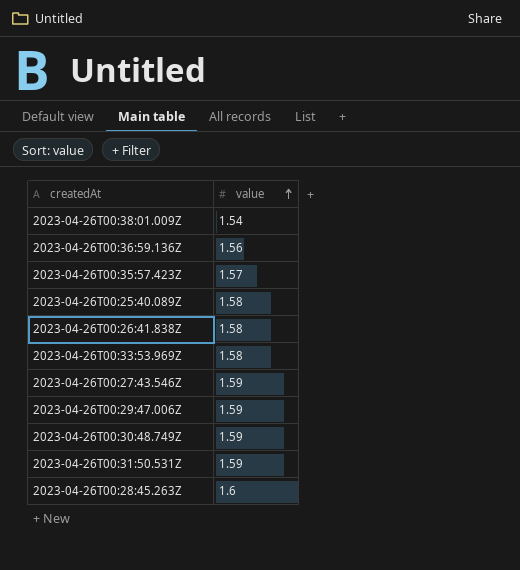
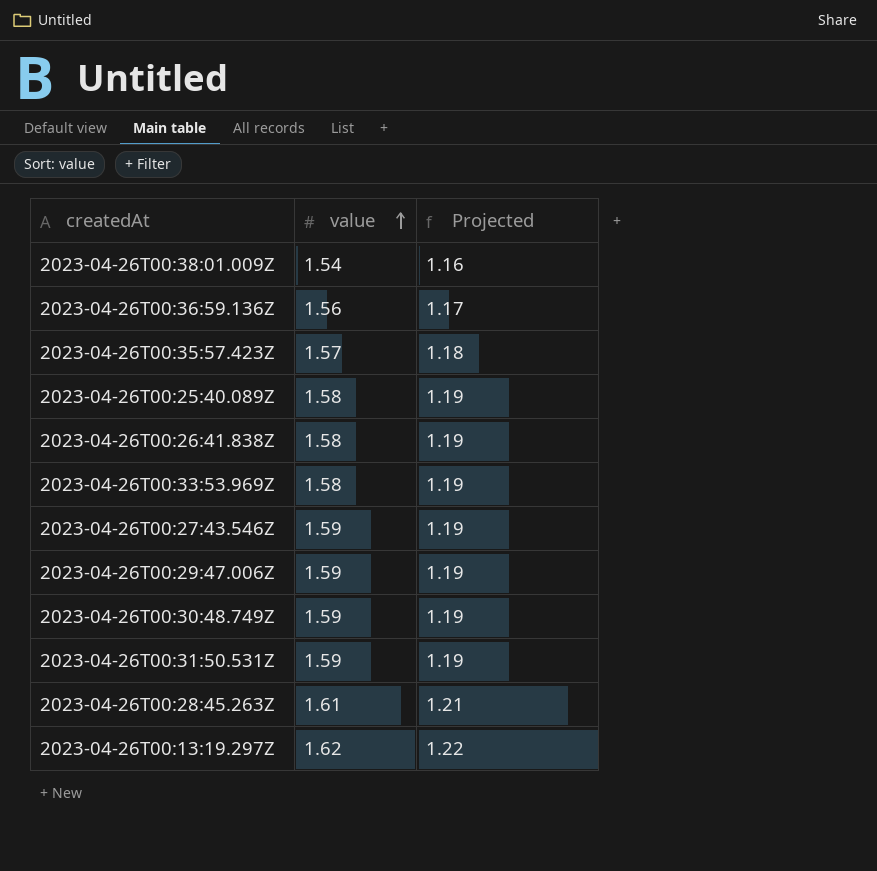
column Projected | formula: none -> [value] * 0.75
2023-04-26T00:28:45.263Z | value: 1.6 -> 1.61
row 2023-04-26T00:13:19.297Z: none -> 1.62 | 1.22

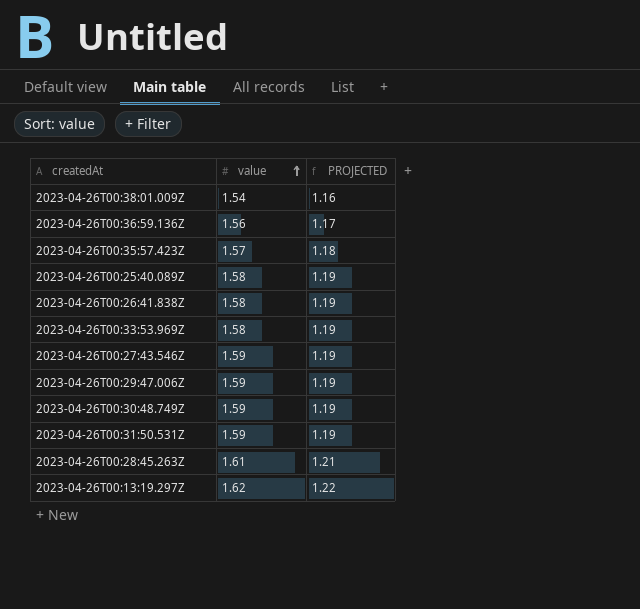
column name: Projected -> PROJECTED

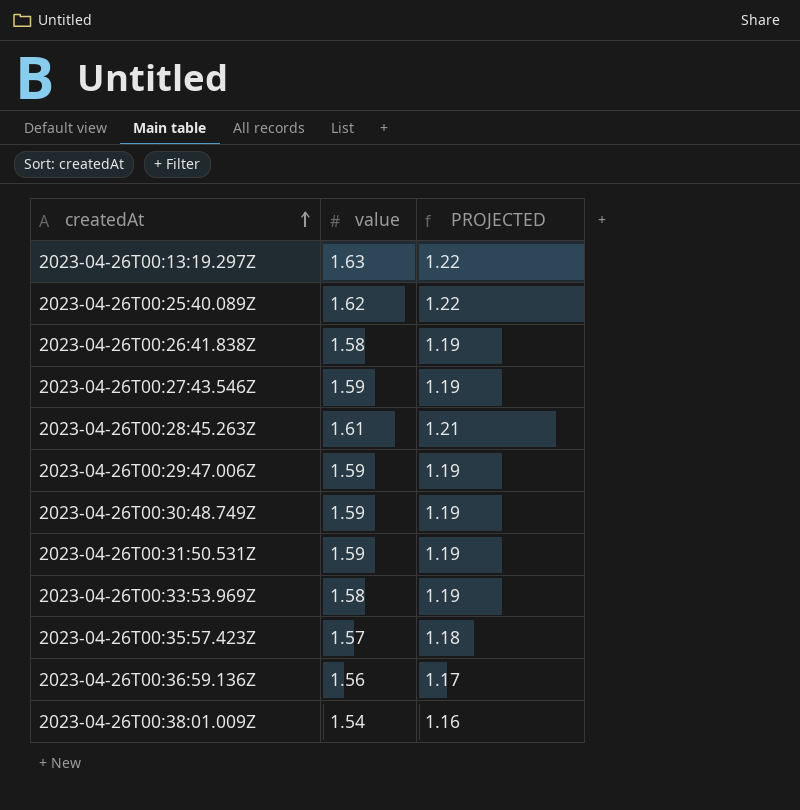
row order: value ascending -> createdAt ascending
2023-04-26T00:13:19.297Z | value: 1.62 -> 1.63
2023-04-26T00:25:40.089Z | value: 1.58 -> 1.62
2023-04-26T00:25:40.089Z | PROJECTED: 1.19 -> 1.22

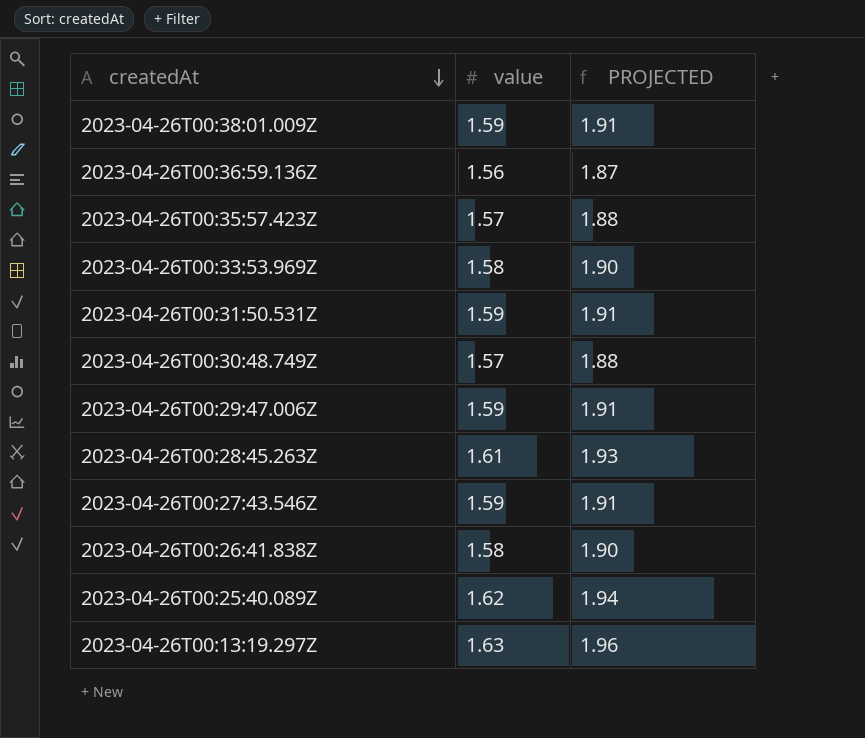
row order: createdAt ascending -> createdAt descending
column PROJECTED | formula: [value] * 0.75 -> [value] * 1.2
2023-04-26T00:38:01.009Z | value: 1.54 -> 1.59
2023-04-26T00:30:48.749Z | value: 1.59 -> 1.57

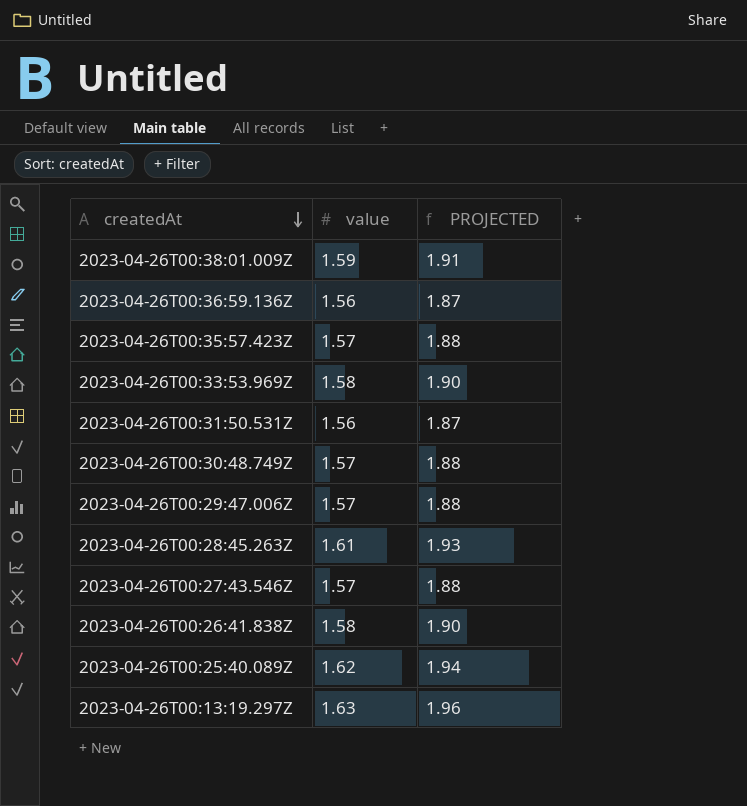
2023-04-26T00:31:50.531Z | value: 1.59 -> 1.56
2023-04-26T00:31:50.531Z | PROJECTED: 1.91 -> 1.87
2023-04-26T00:29:47.006Z | value: 1.59 -> 1.57
2023-04-26T00:29:47.006Z | PROJECTED: 1.91 -> 1.88
2023-04-26T00:27:43.546Z | value: 1.59 -> 1.57
2023-04-26T00:27:43.546Z | PROJECTED: 1.91 -> 1.88

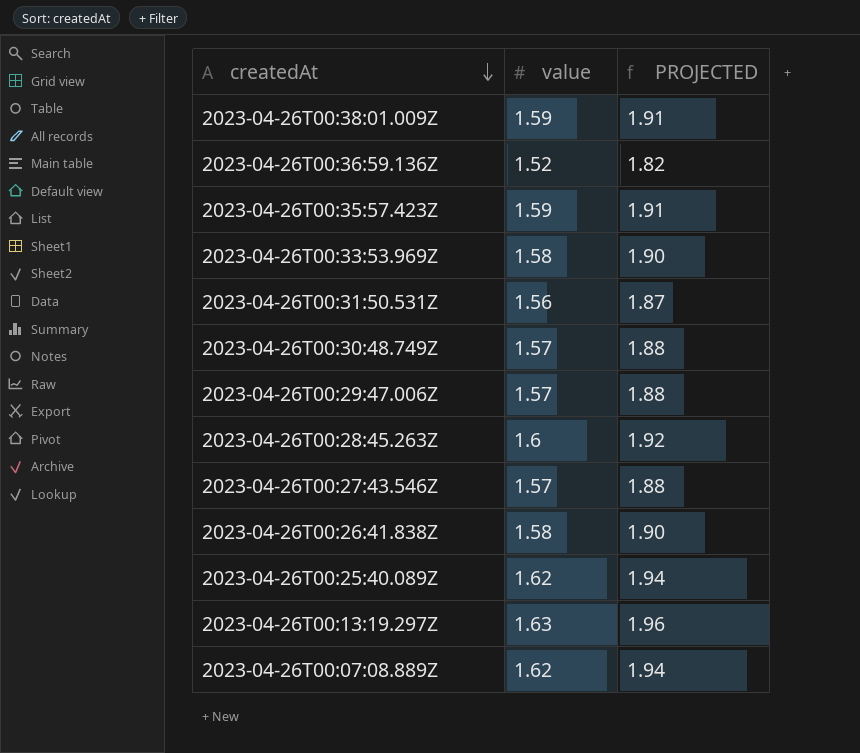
2023-04-26T00:36:59.136Z | value: 1.56 -> 1.52
2023-04-26T00:36:59.136Z | PROJECTED: 1.87 -> 1.82
2023-04-26T00:35:57.423Z | value: 1.57 -> 1.59
2023-04-26T00:35:57.423Z | PROJECTED: 1.88 -> 1.91
2023-04-26T00:28:45.263Z | value: 1.61 -> 1.6
2023-04-26T00:28:45.263Z | PROJECTED: 1.93 -> 1.92
row 2023-04-26T00:07:08.889Z: none -> 1.62 | 1.94

